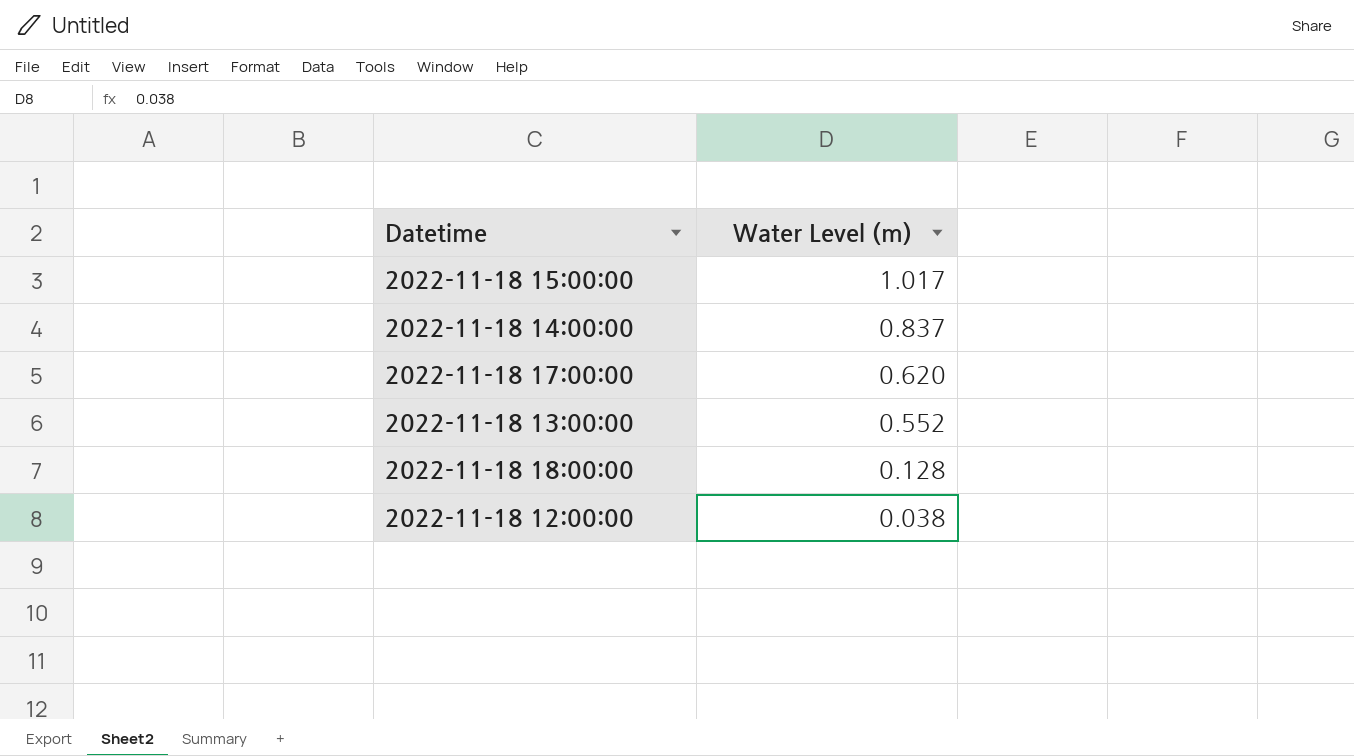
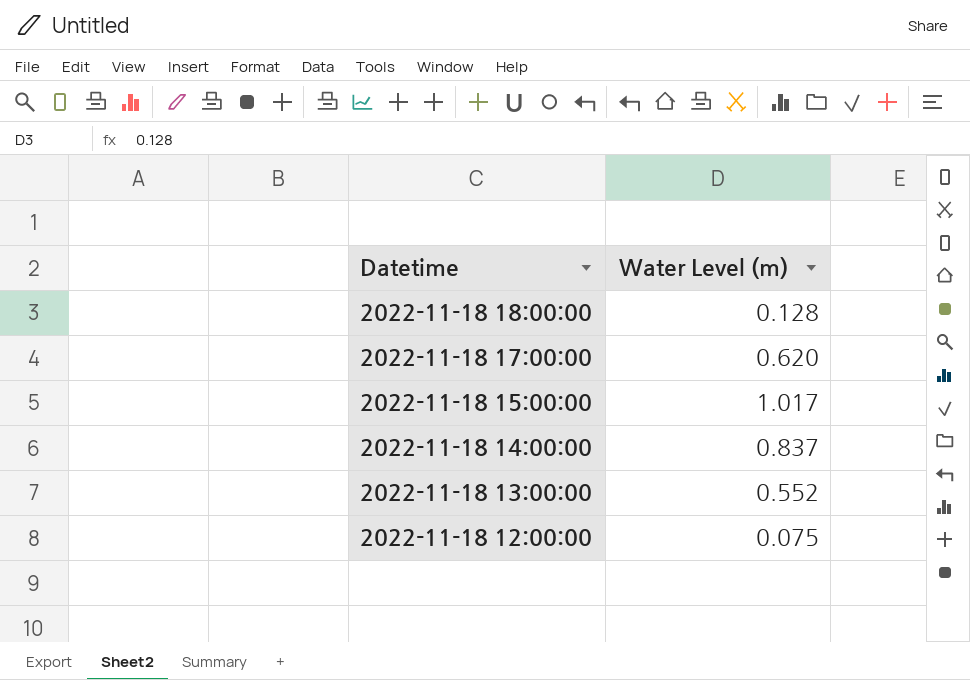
row order: Water Level (m) descending -> Datetime descending
2022-11-18 12:00:00 | Water Level (m): 0.038 -> 0.075

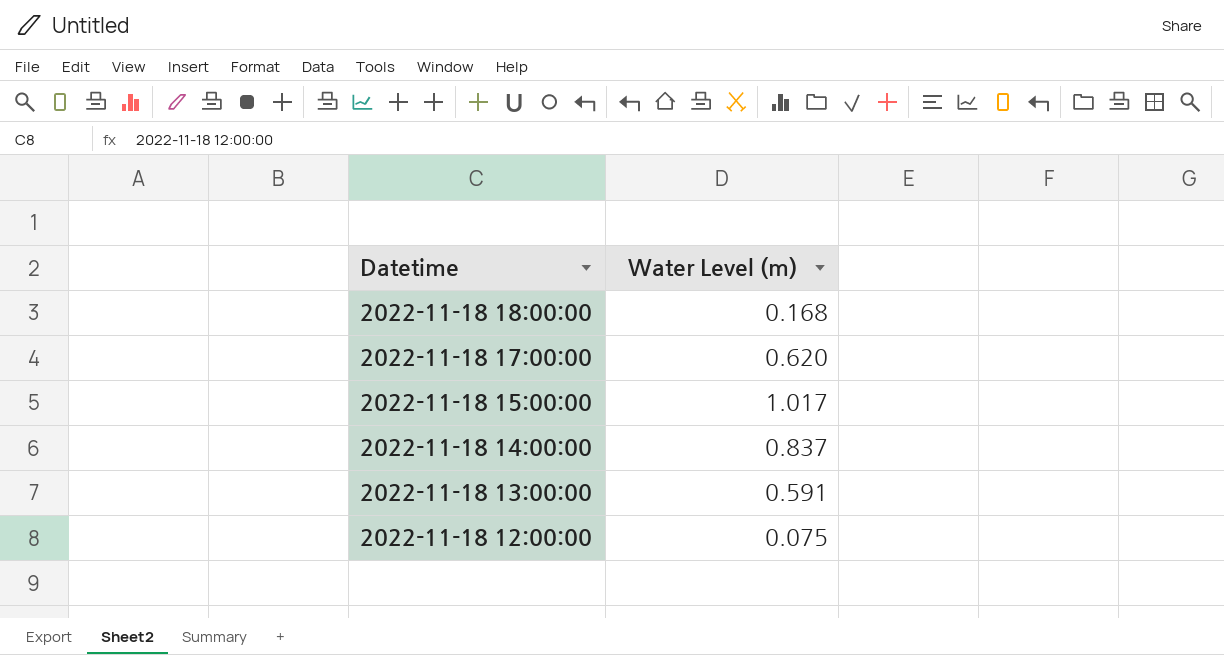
2022-11-18 18:00:00 | Water Level (m): 0.128 -> 0.168
2022-11-18 13:00:00 | Water Level (m): 0.552 -> 0.591

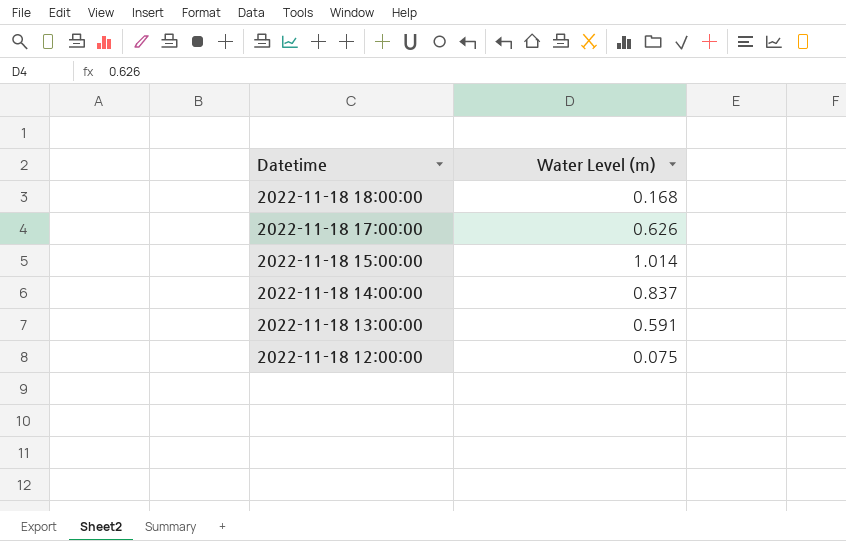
2022-11-18 17:00:00 | Water Level (m): 0.620 -> 0.626
2022-11-18 15:00:00 | Water Level (m): 1.017 -> 1.014

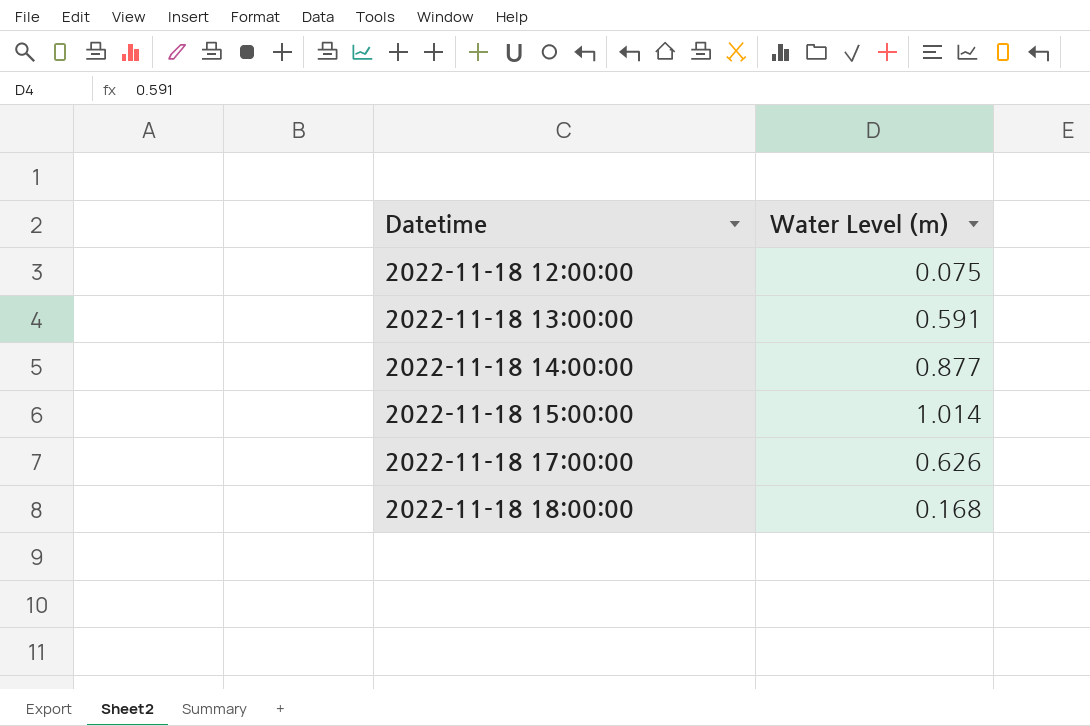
row order: Datetime descending -> Datetime ascending
2022-11-18 14:00:00 | Water Level (m): 0.837 -> 0.877

